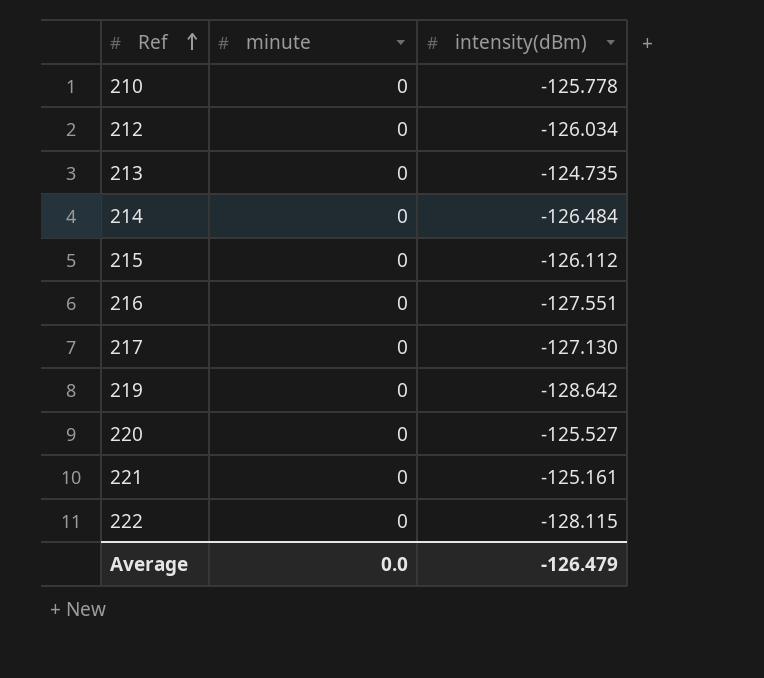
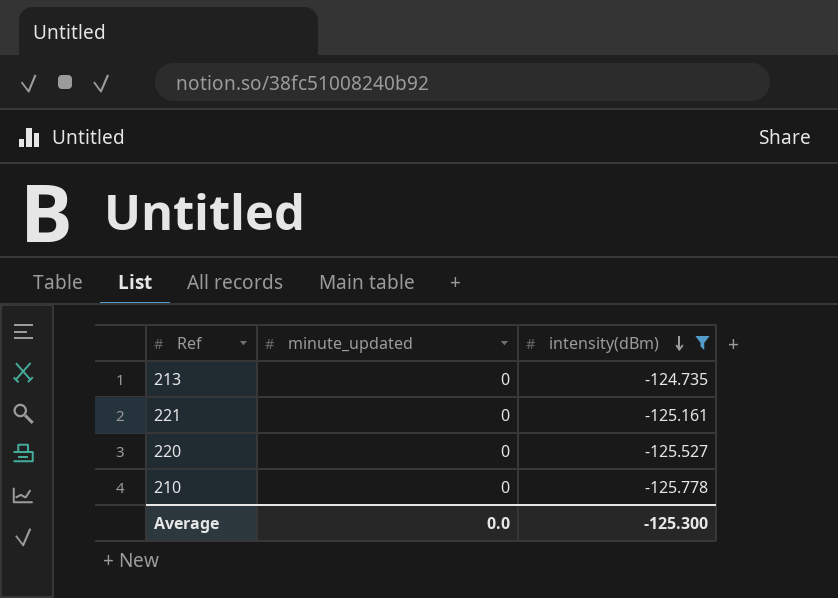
filter: none -> intensity(dBm) >= -125.778
row order: Ref ascending -> intensity(dBm) descending
column name: minute -> minute_updated
Average | intensity(dBm): -126.479 -> -125.300

